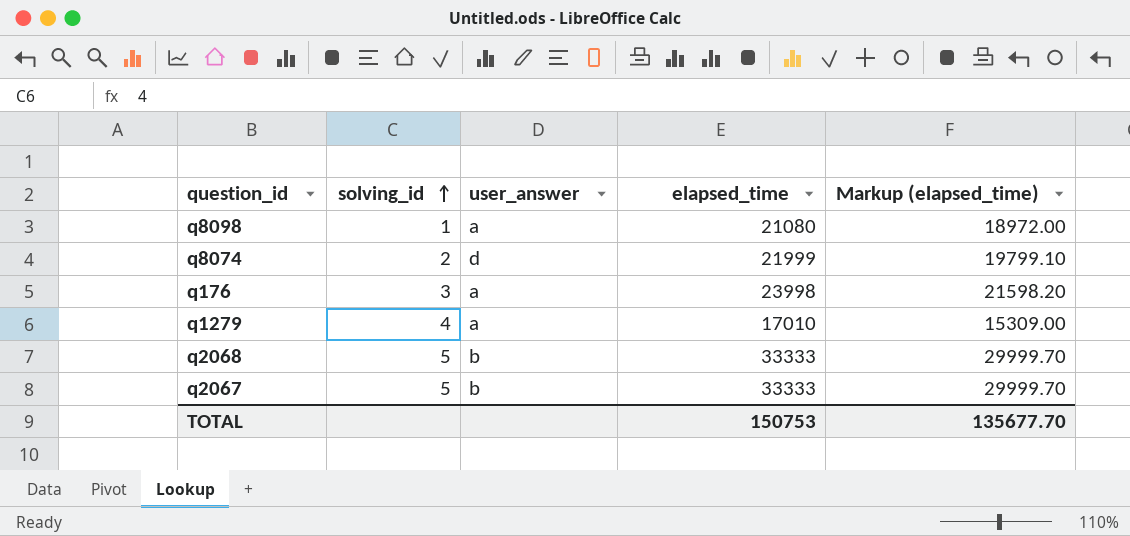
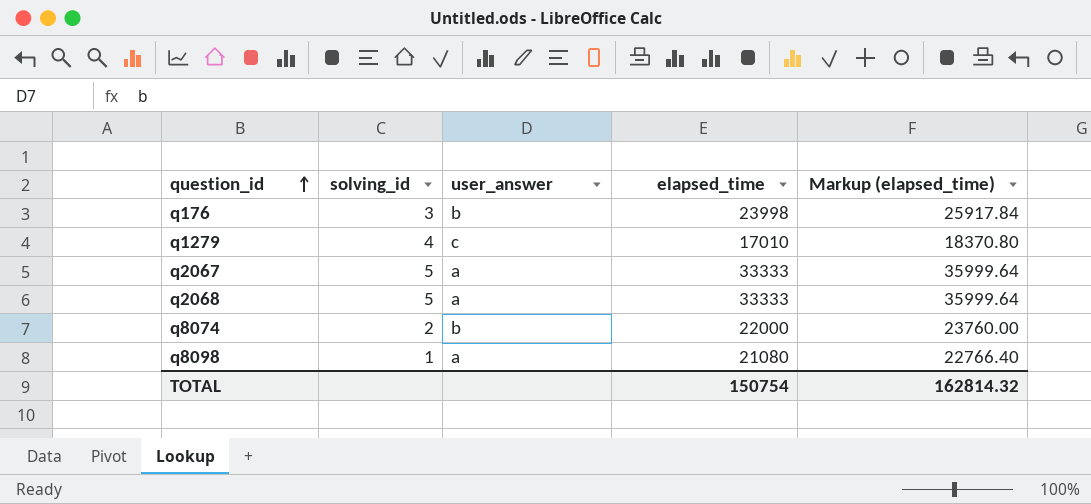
row order: solving_id ascending -> question_id ascending
column Markup (elapsed_time) | formula: [elapsed_time] * 0.9 -> [elapsed_time] * 1.08
q176 | user_answer: a -> b
q1279 | user_answer: a -> c
q2067 | user_answer: b -> a
q2068 | user_answer: b -> a
q8074 | user_answer: d -> b
q8074 | elapsed_time: 21999 -> 22000
TOTAL | elapsed_time: 150753 -> 150754
TOTAL | Markup (elapsed_time): 135677.70 -> 162814.32

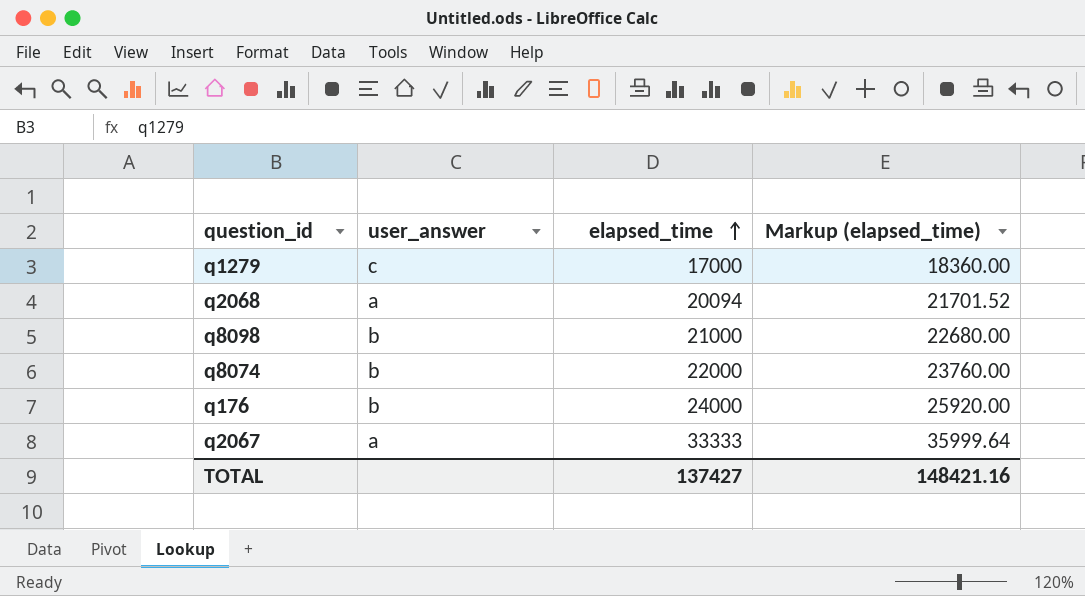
row order: question_id ascending -> elapsed_time ascending
column solving_id | position: 2 -> none
q1279 | elapsed_time: 17010 -> 17000
q1279 | Markup (elapsed_time): 18370.80 -> 18360.00
q2068 | elapsed_time: 33333 -> 20094
q2068 | Markup (elapsed_time): 35999.64 -> 21701.52
q8098 | user_answer: a -> b
q8098 | elapsed_time: 21080 -> 21000
q8098 | Markup (elapsed_time): 22766.40 -> 22680.00
q176 | elapsed_time: 23998 -> 24000
q176 | Markup (elapsed_time): 25917.84 -> 25920.00
TOTAL | elapsed_time: 150754 -> 137427
TOTAL | Markup (elapsed_time): 162814.32 -> 148421.16

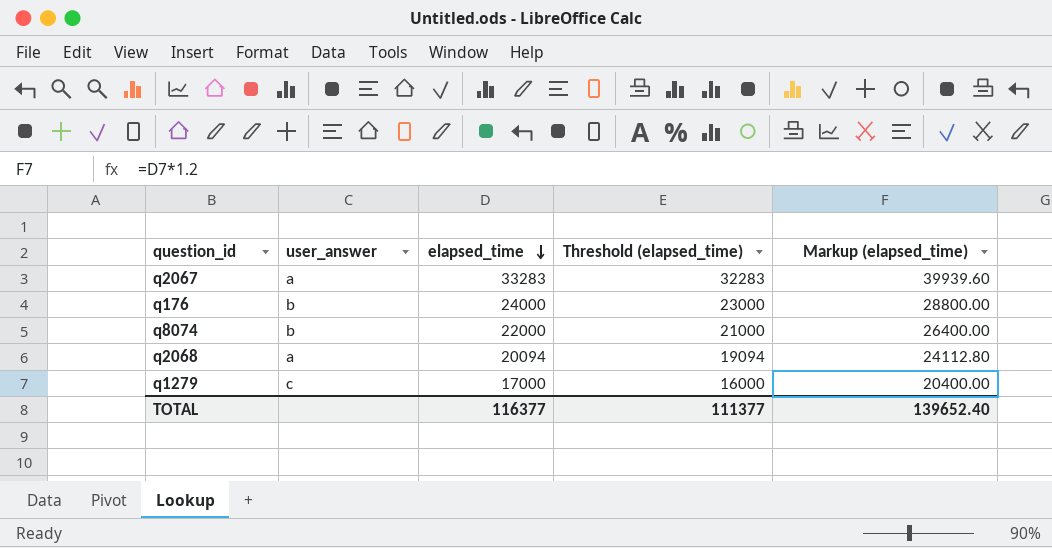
row order: elapsed_time ascending -> elapsed_time descending
column Threshold (elapsed_time) | formula: none -> [elapsed_time] - 1000
column Markup (elapsed_time) | formula: [elapsed_time] * 1.08 -> [elapsed_time] * 1.2
row q8098: b | 21000 | 22680.00 -> none
q2067 | elapsed_time: 33333 -> 33283
TOTAL | elapsed_time: 137427 -> 116377
TOTAL | Markup (elapsed_time): 148421.16 -> 139652.40

